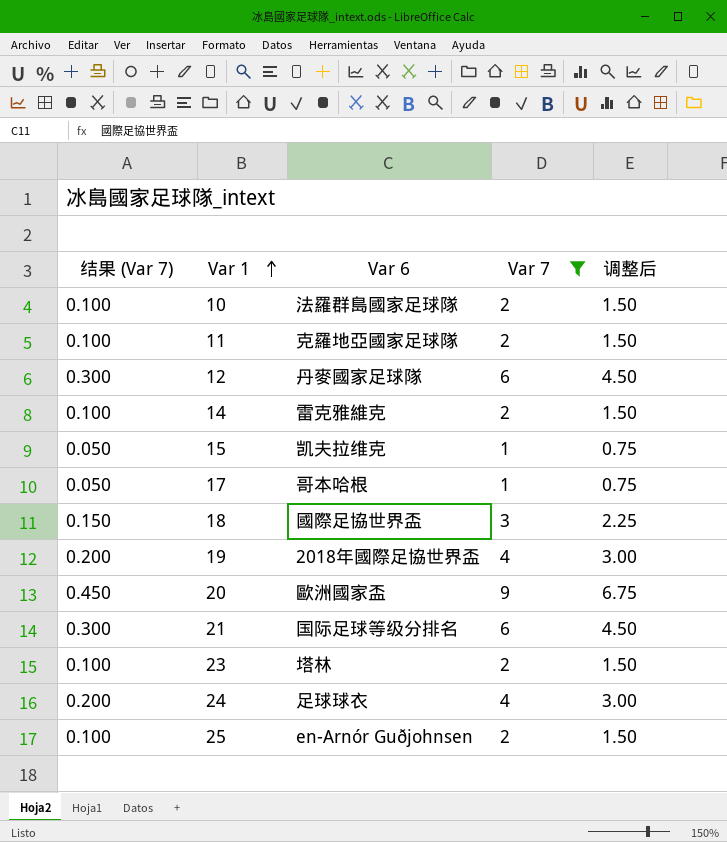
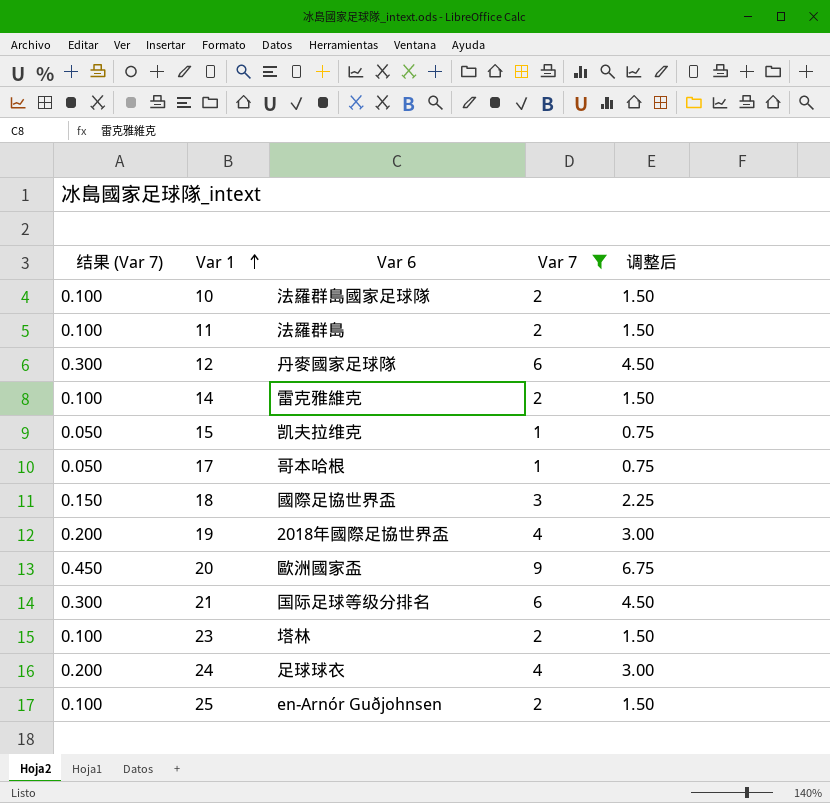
11 | Var 6: 克羅地亞國家足球隊 -> 法羅群島

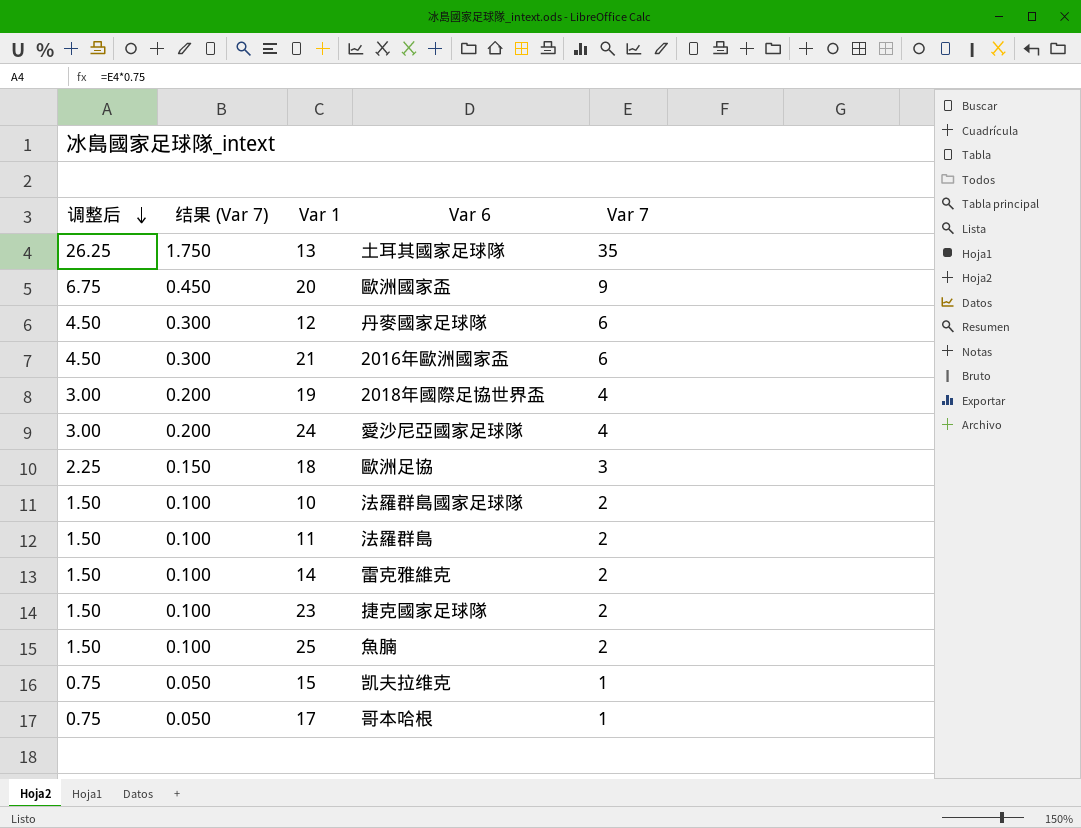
filter: Var 7 != 35 -> none
row order: Var 1 ascending -> 调整后 descending
column 调整后 | position: 5 -> 1
21 | Var 6: 国际足球等级分排名 -> 2016年歐洲國家盃
24 | Var 6: 足球球衣 -> 愛沙尼亞國家足球隊
18 | Var 6: 國際足協世界盃 -> 歐洲足協
23 | Var 6: 塔林 -> 捷克國家足球隊
25 | Var 6: en-Arnór Guðjohnsen -> 魚腩

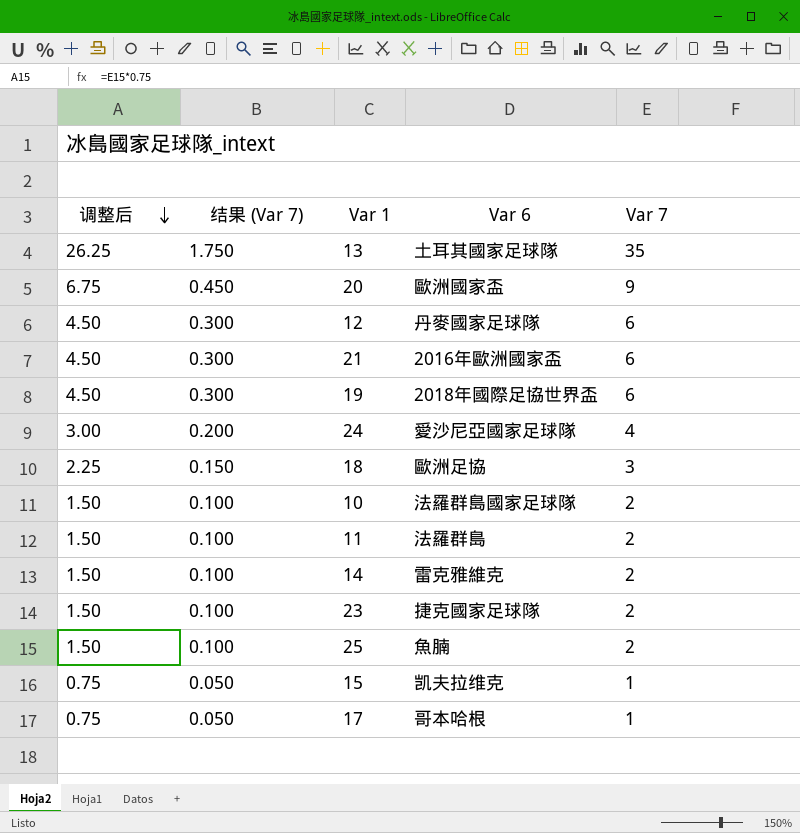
19 | 调整后: 3.00 -> 4.50
19 | 结果 (Var 7): 0.200 -> 0.300
19 | Var 7: 4 -> 6

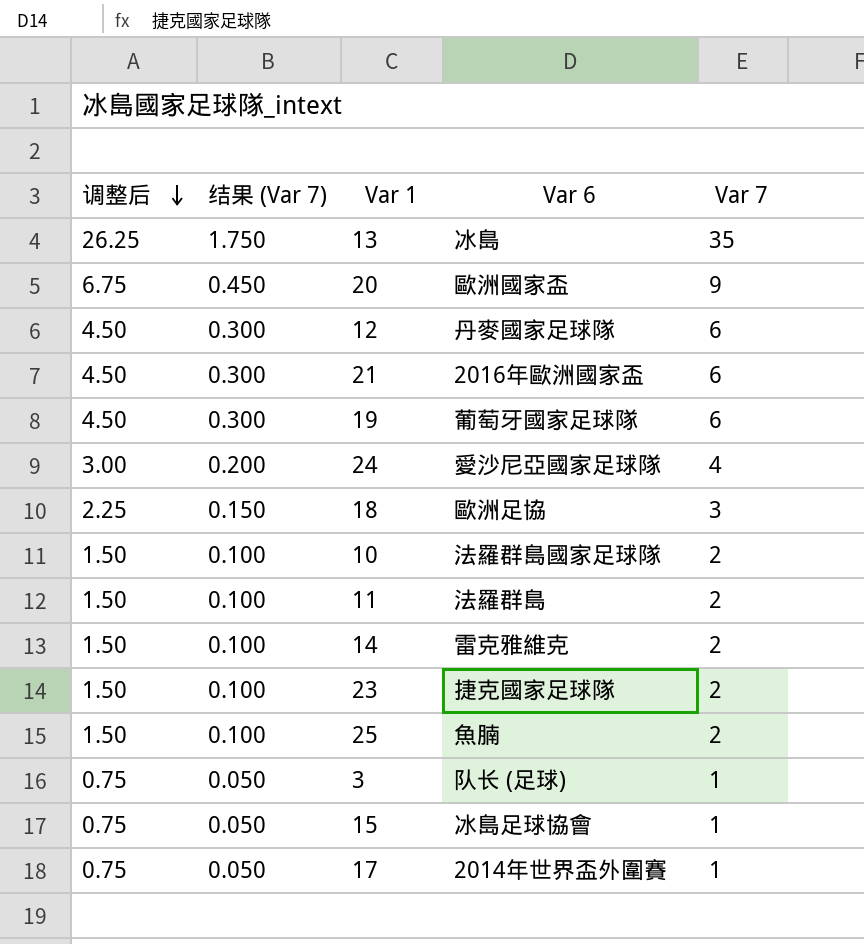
13 | Var 6: 土耳其國家足球隊 -> 冰島
19 | Var 6: 2018年國際足協世界盃 -> 葡萄牙國家足球隊
row 3: none -> 0.75 | 0.050 | 队长 (足球) | 1
15 | Var 6: 凯夫拉维克 -> 冰島足球協會
17 | Var 6: 哥本哈根 -> 2014年世界盃外圍賽

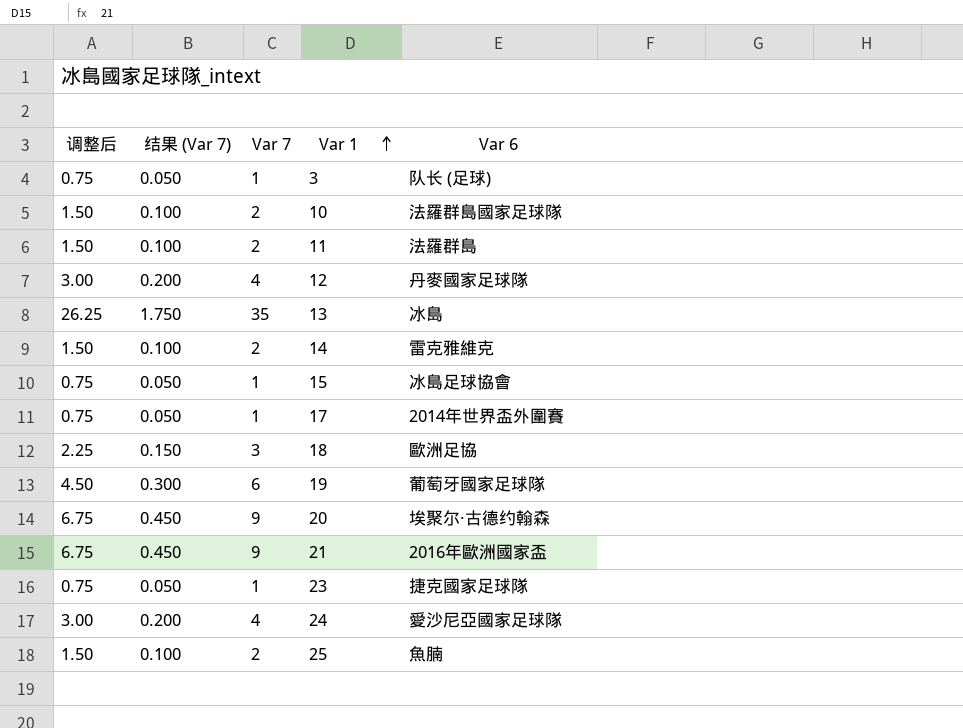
row order: 调整后 descending -> Var 1 ascending
column Var 7 | position: 5 -> 3
12 | 调整后: 4.50 -> 3.00
12 | 结果 (Var 7): 0.300 -> 0.200
12 | Var 7: 6 -> 4
20 | Var 6: 歐洲國家盃 -> 埃聚尔·古德约翰森
21 | 调整后: 4.50 -> 6.75
21 | 结果 (Var 7): 0.300 -> 0.450
21 | Var 7: 6 -> 9
23 | 调整后: 1.50 -> 0.75
23 | 结果 (Var 7): 0.100 -> 0.050
23 | Var 7: 2 -> 1

